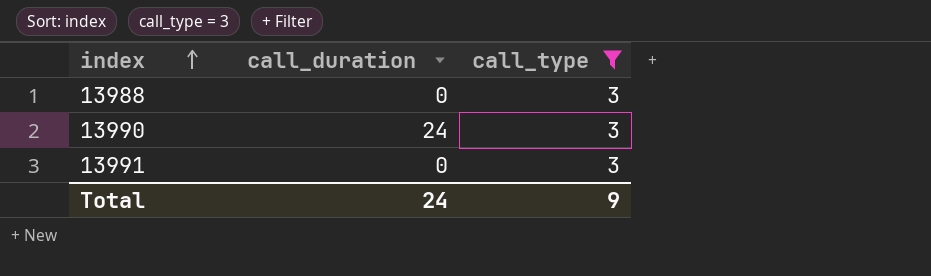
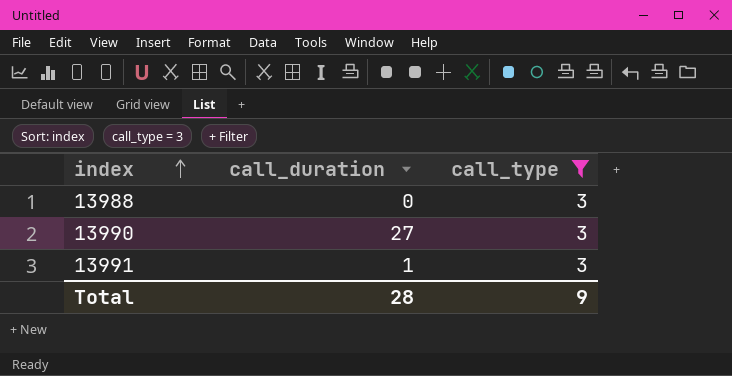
13990 | call_duration: 24 -> 27
13991 | call_duration: 0 -> 1
Total | call_duration: 24 -> 28

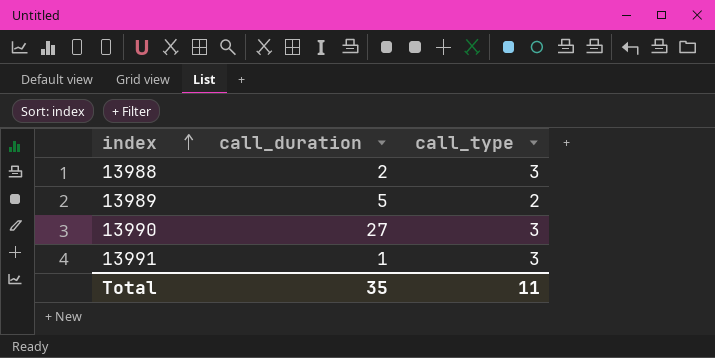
filter: call_type = 3 -> none
13988 | call_duration: 0 -> 2
Total | call_duration: 28 -> 35
Total | call_type: 9 -> 11

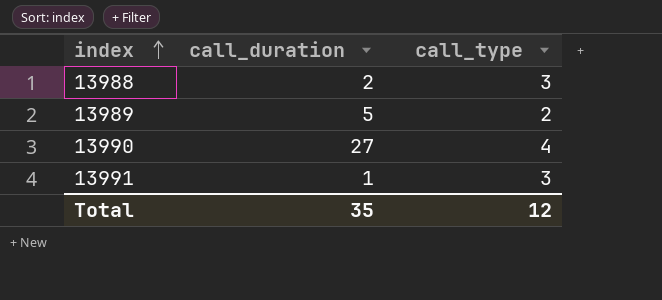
13990 | call_type: 3 -> 4
Total | call_type: 11 -> 12

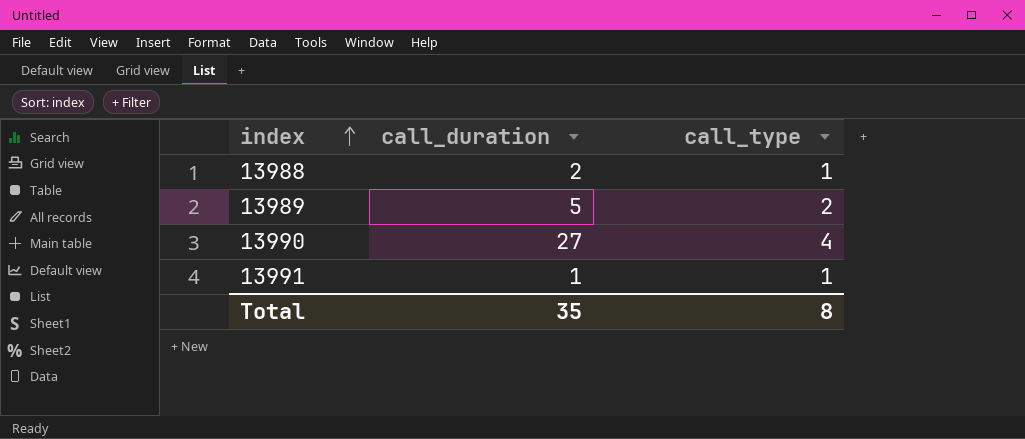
13988 | call_type: 3 -> 1
13991 | call_type: 3 -> 1
Total | call_type: 12 -> 8

